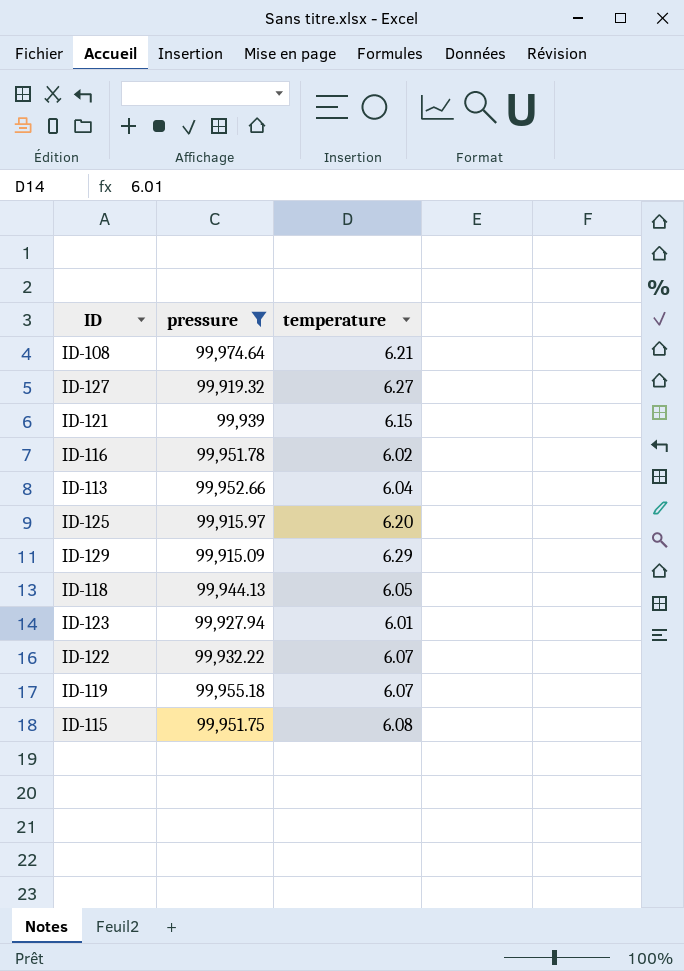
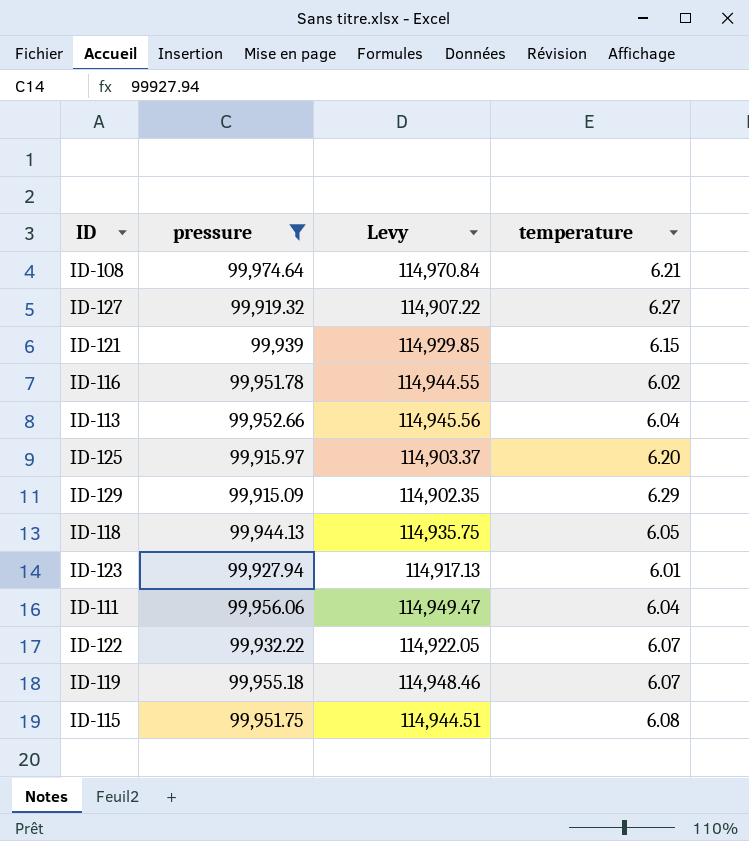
column Levy | formula: none -> [pressure] * 1.15
row ID-111: none -> 99,956.06 | 114,949.47 | 6.04

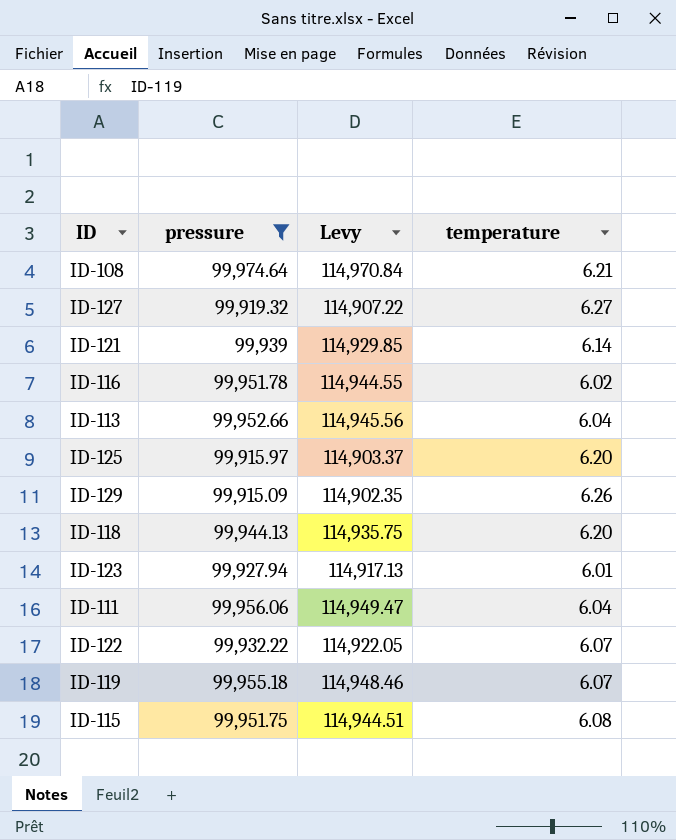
ID-121 | temperature: 6.15 -> 6.14
ID-129 | temperature: 6.29 -> 6.26
ID-118 | temperature: 6.05 -> 6.20

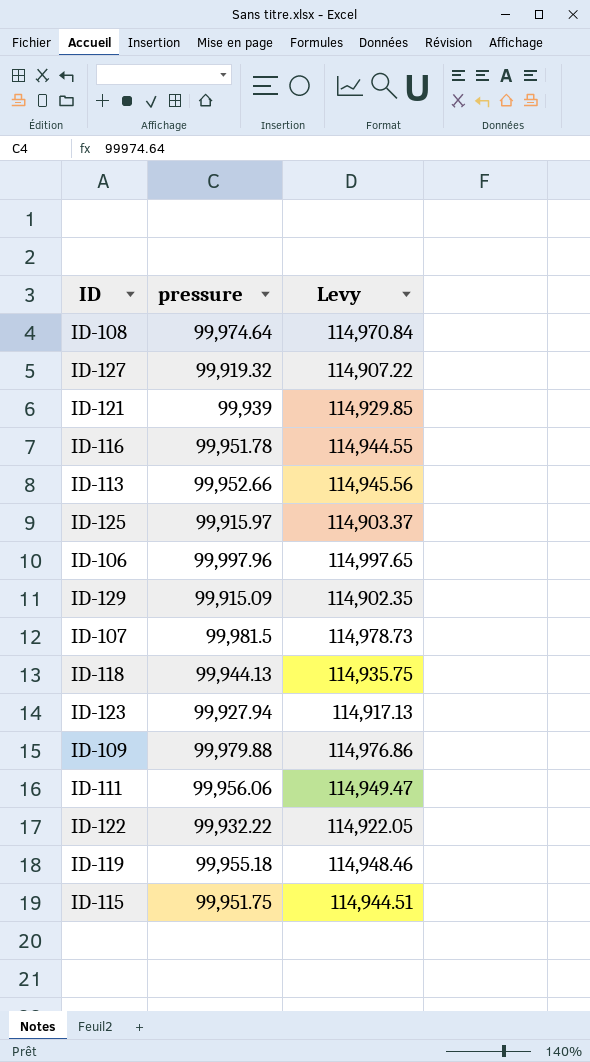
filter: pressure <= 99,974.64 -> none
column temperature | position: 4 -> none

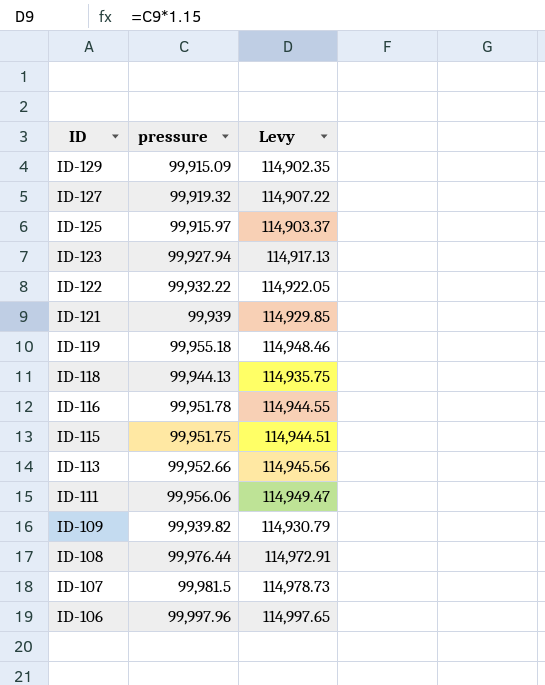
row order: none -> ID descending
ID-109 | pressure: 99,979.88 -> 99,939.82
ID-109 | Levy: 114,976.86 -> 114,930.79
ID-108 | pressure: 99,974.64 -> 99,976.44
ID-108 | Levy: 114,970.84 -> 114,972.91

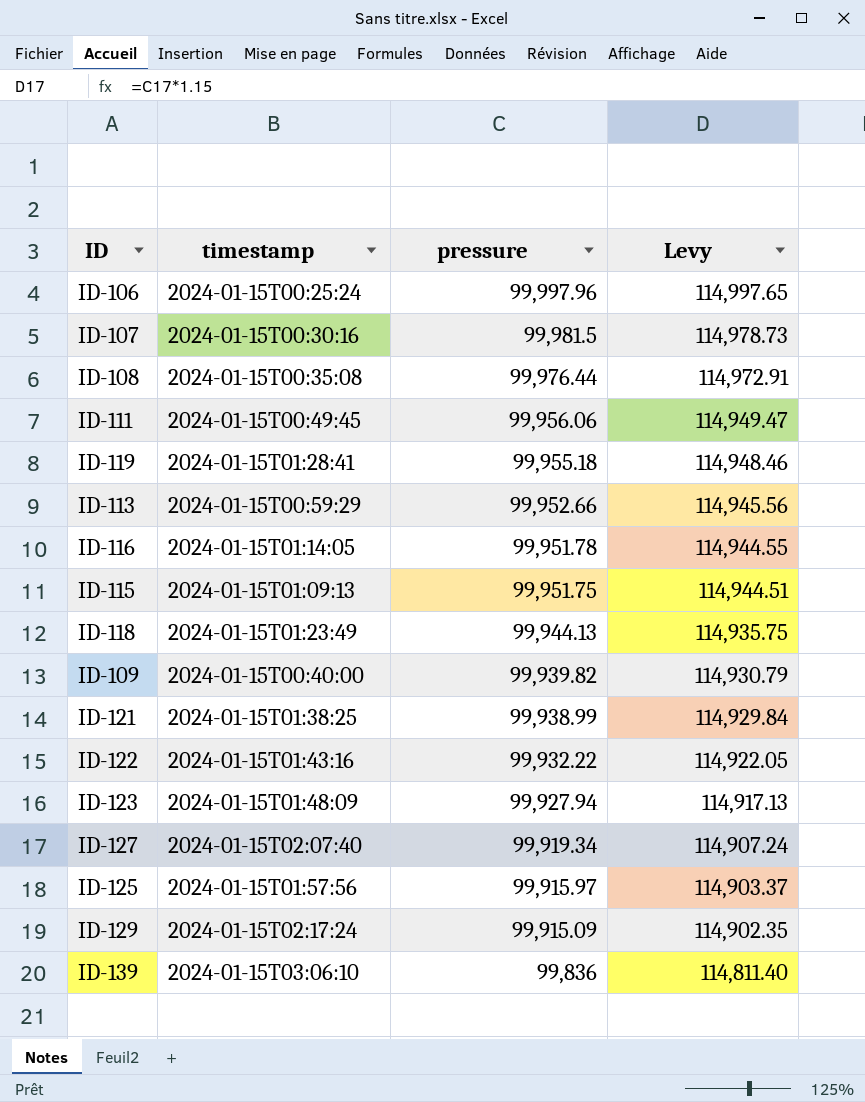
row order: ID descending -> pressure descending
column timestamp | position: none -> 2
ID-121 | pressure: 99,939 -> 99,938.99
ID-121 | Levy: 114,929.85 -> 114,929.84
ID-127 | pressure: 99,919.32 -> 99,919.34
ID-127 | Levy: 114,907.22 -> 114,907.24
row ID-139: none -> 2024-01-15T03:06:10 | 99,836 | 114,811.40

